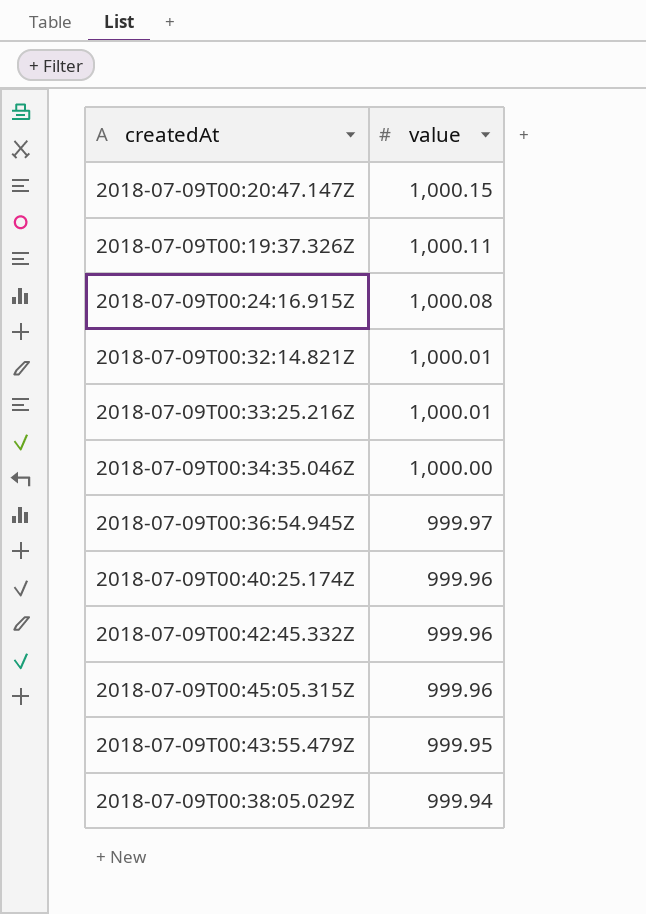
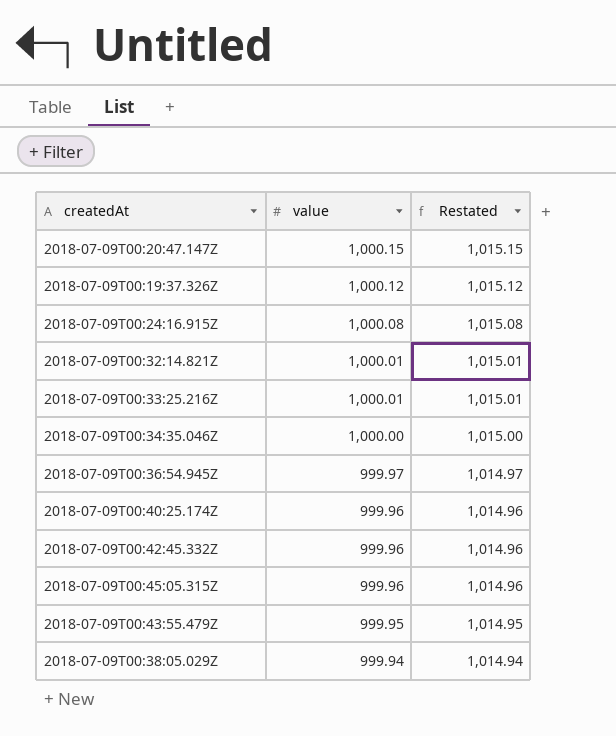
column Restated | formula: none -> [value] + 15
2018-07-09T00:19:37.326Z | value: 1,000.11 -> 1,000.12

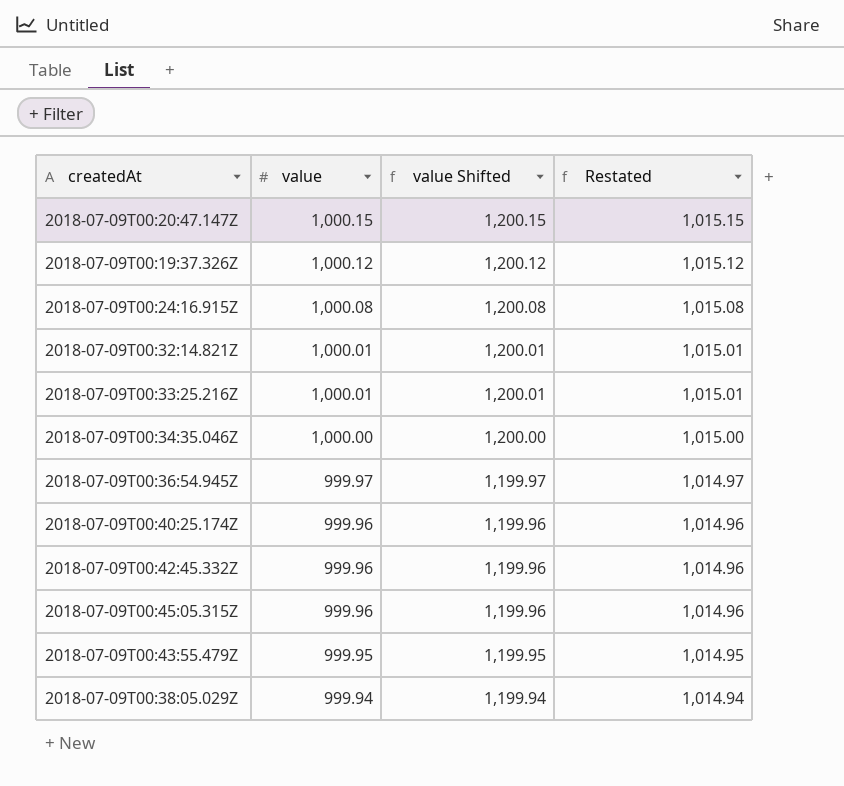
column value Shifted | formula: none -> [value] + 200

